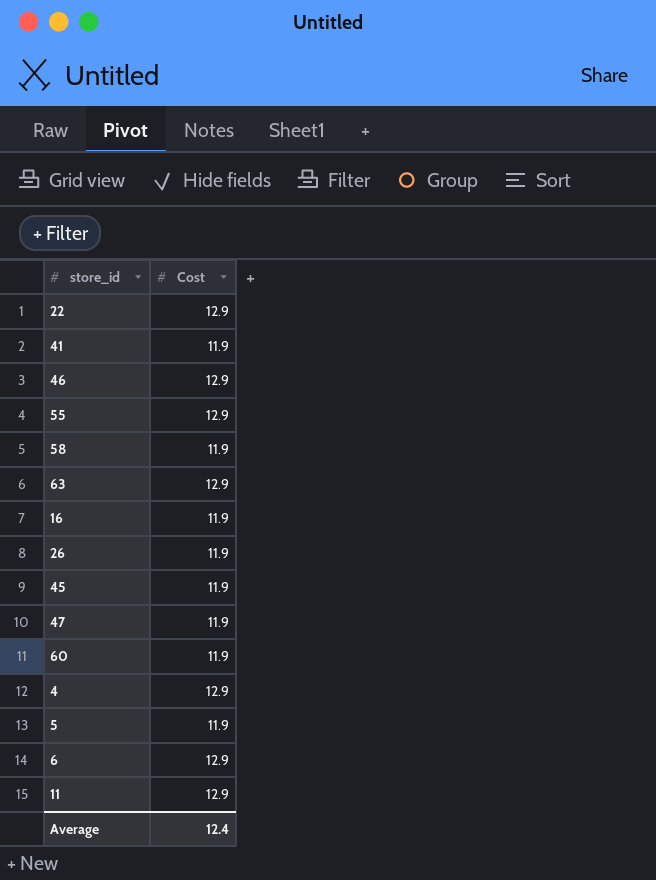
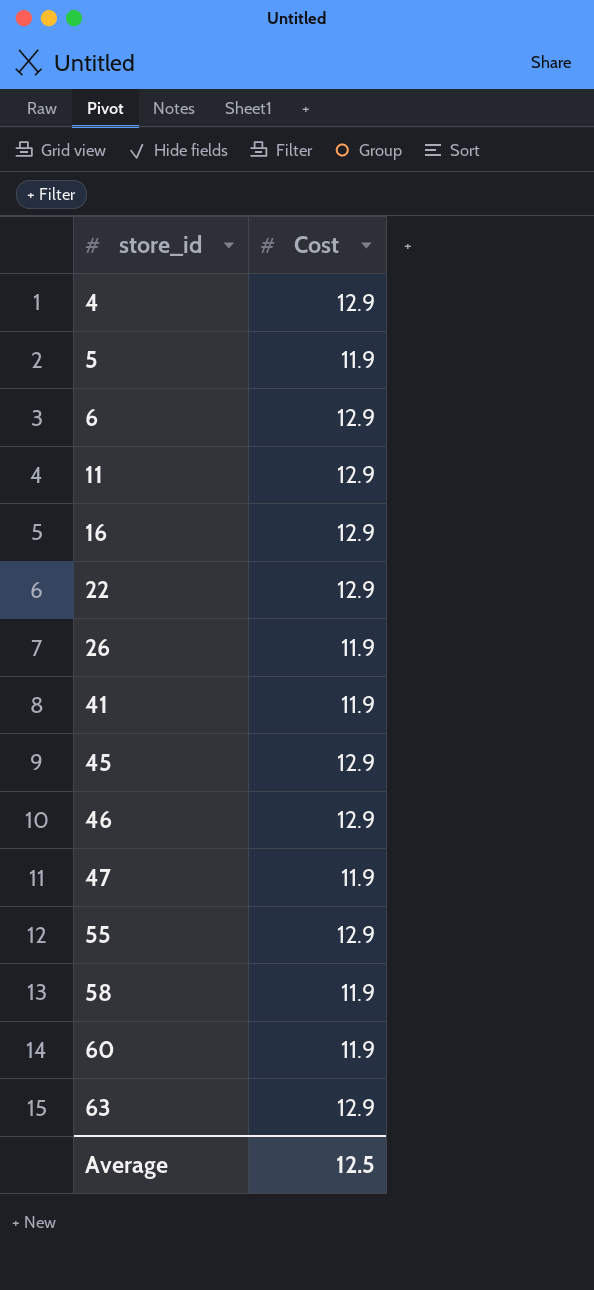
row order: none -> store_id ascending
16 | Cost: 11.9 -> 12.9
45 | Cost: 11.9 -> 12.9
Average | Cost: 12.4 -> 12.5

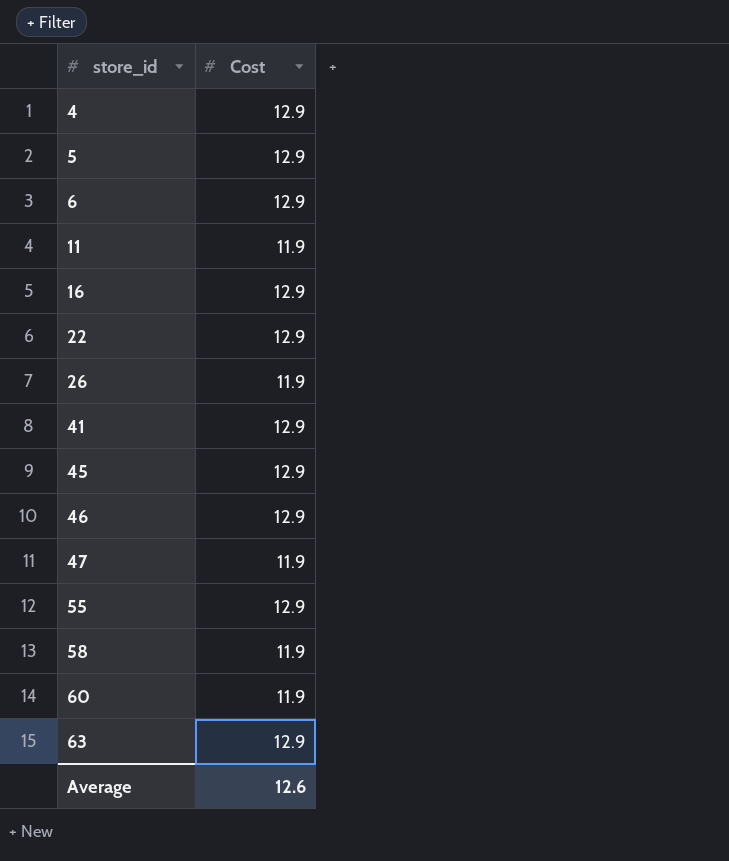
5 | Cost: 11.9 -> 12.9
11 | Cost: 12.9 -> 11.9
41 | Cost: 11.9 -> 12.9
Average | Cost: 12.5 -> 12.6

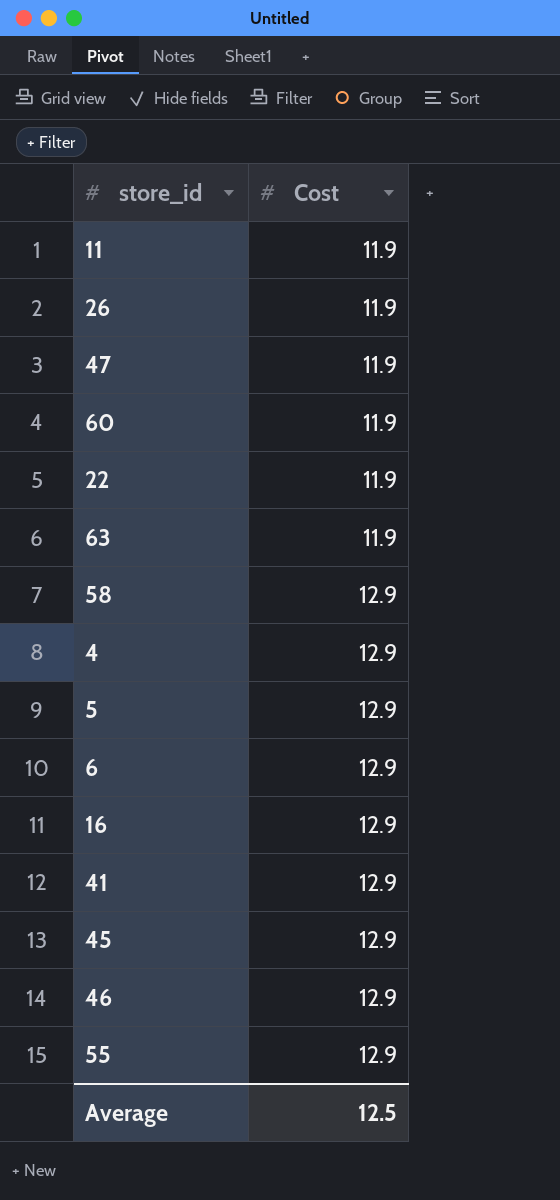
row order: store_id ascending -> Cost ascending
22 | Cost: 12.9 -> 11.9
63 | Cost: 12.9 -> 11.9
58 | Cost: 11.9 -> 12.9
Average | Cost: 12.6 -> 12.5

